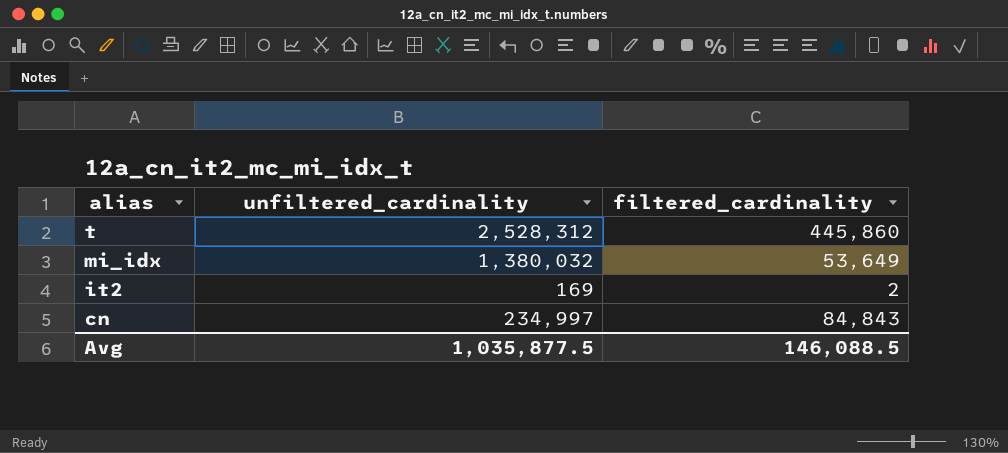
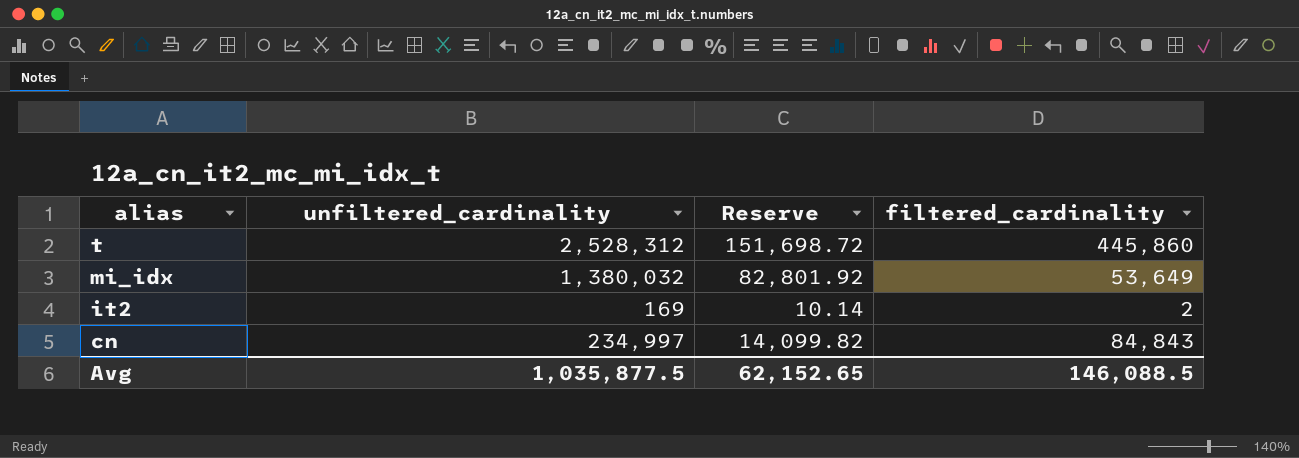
column Reserve | formula: none -> [unfiltered_cardinality] * 0.06

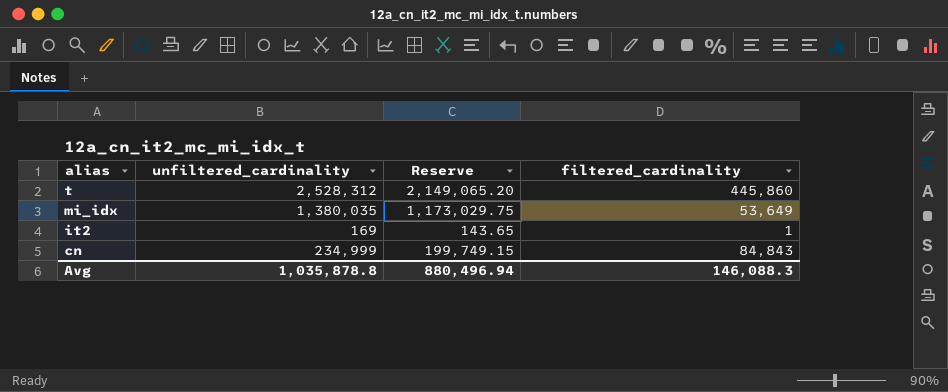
column Reserve | formula: [unfiltered_cardinality] * 0.06 -> [unfiltered_cardinality] * 0.85
mi_idx | unfiltered_cardinality: 1,380,032 -> 1,380,035
it2 | filtered_cardinality: 2 -> 1
cn | unfiltered_cardinality: 234,997 -> 234,999
Avg | unfiltered_cardinality: 1,035,877.5 -> 1,035,878.8
Avg | Reserve: 62,152.65 -> 880,496.94
Avg | filtered_cardinality: 146,088.5 -> 146,088.3

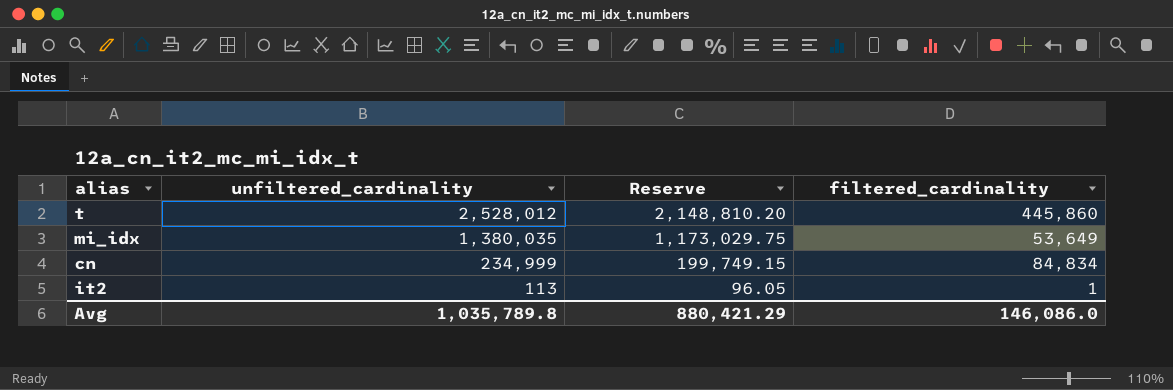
row order: alias descending -> unfiltered_cardinality descending
t | unfiltered_cardinality: 2,528,312 -> 2,528,012
t | Reserve: 2,149,065.20 -> 2,148,810.20
cn | filtered_cardinality: 84,843 -> 84,834
it2 | unfiltered_cardinality: 169 -> 113
it2 | Reserve: 143.65 -> 96.05
Avg | unfiltered_cardinality: 1,035,878.8 -> 1,035,789.8
Avg | Reserve: 880,496.94 -> 880,421.29
Avg | filtered_cardinality: 146,088.3 -> 146,086.0

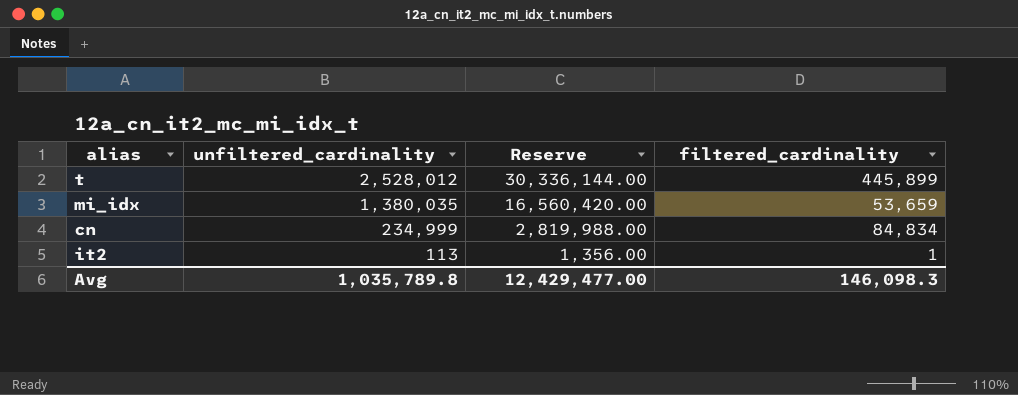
column Reserve | formula: [unfiltered_cardinality] * 0.85 -> [unfiltered_cardinality] * 12
t | filtered_cardinality: 445,860 -> 445,899
mi_idx | filtered_cardinality: 53,649 -> 53,659
Avg | Reserve: 880,421.29 -> 12,429,477.00
Avg | filtered_cardinality: 146,086.0 -> 146,098.3

